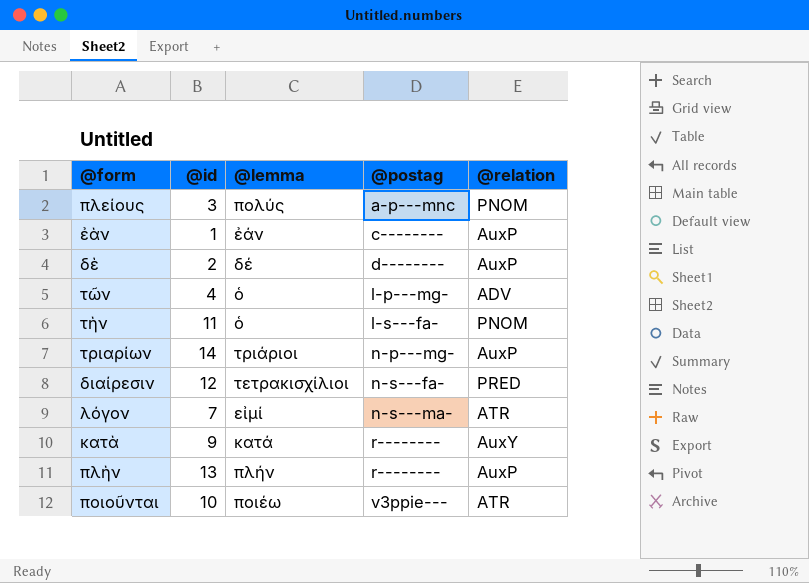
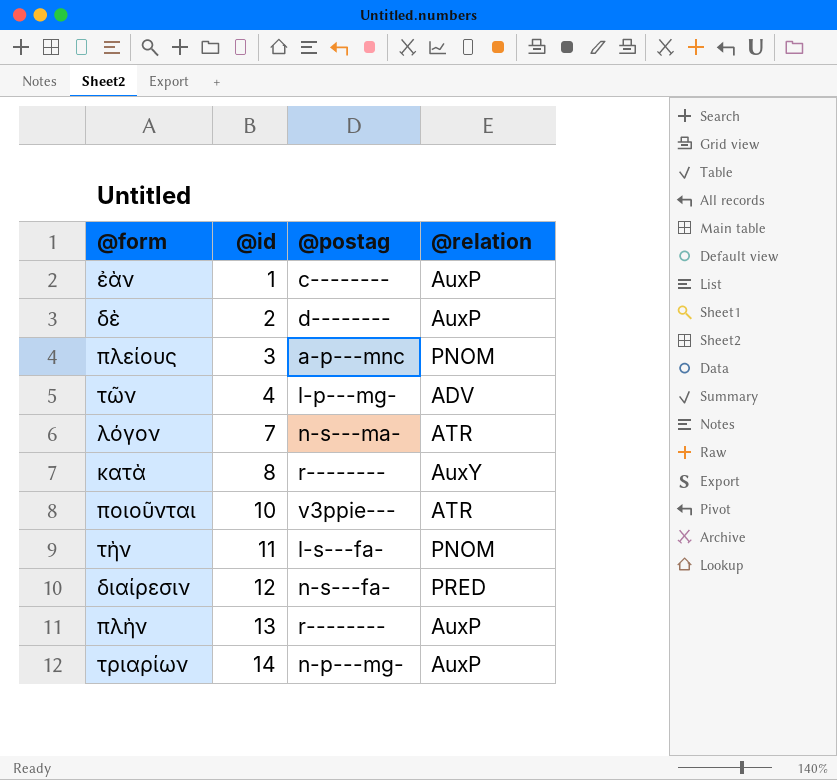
row order: @postag ascending -> @id ascending
column @lemma | position: 3 -> none
κατὰ | @id: 9 -> 8

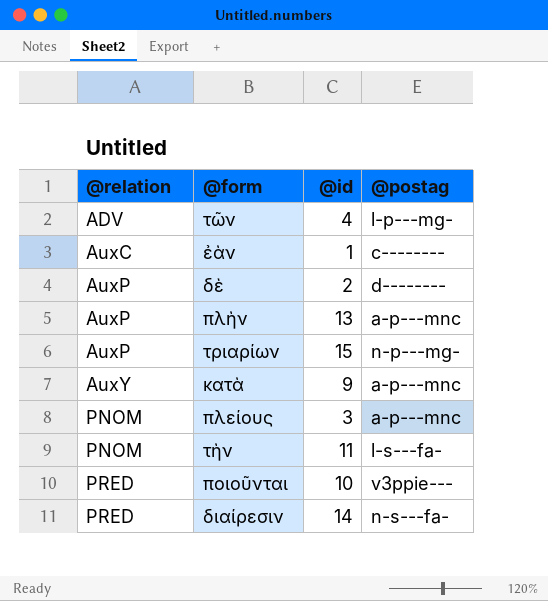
row order: @id ascending -> @relation ascending
column @relation | position: 4 -> 1
row λόγον: 7 | n-s---ma- | ATR -> none
ἐὰν | @relation: AuxP -> AuxC
πλὴν | @postag: r-------- -> a-p---mnc
τριαρίων | @id: 14 -> 15
κατὰ | @id: 8 -> 9
κατὰ | @postag: r-------- -> a-p---mnc
ποιοῦνται | @relation: ATR -> PRED
διαίρεσιν | @id: 12 -> 14

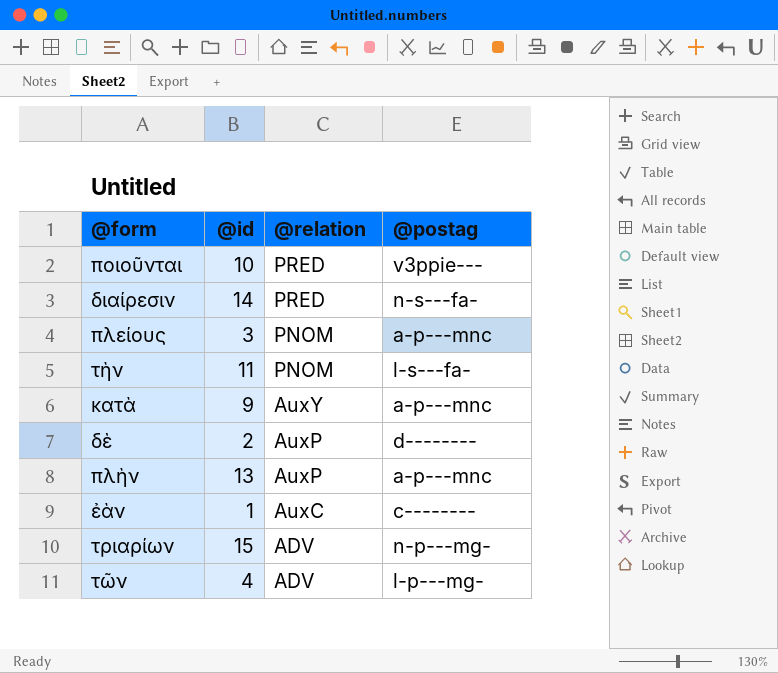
row order: @relation ascending -> @relation descending
column @relation | position: 1 -> 3
τριαρίων | @relation: AuxP -> ADV

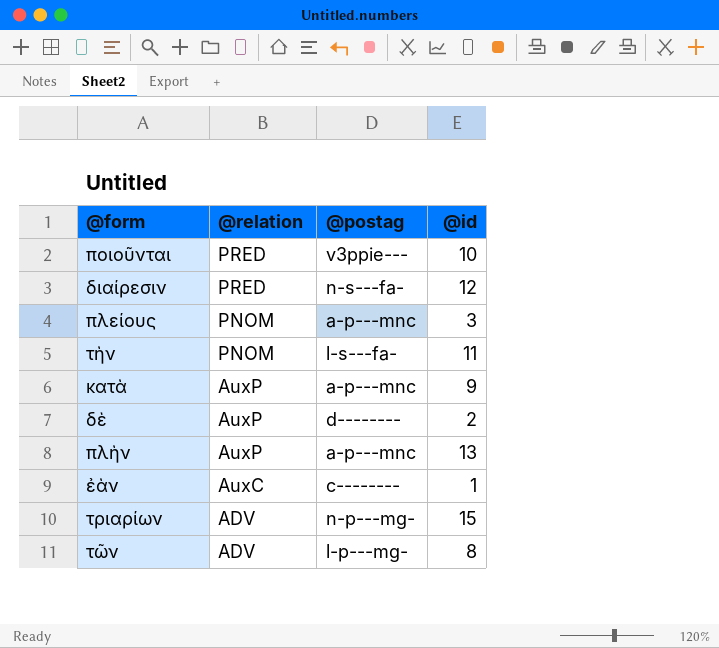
column @id | position: 2 -> 4
διαίρεσιν | @id: 14 -> 12
κατὰ | @relation: AuxY -> AuxP
τῶν | @id: 4 -> 8

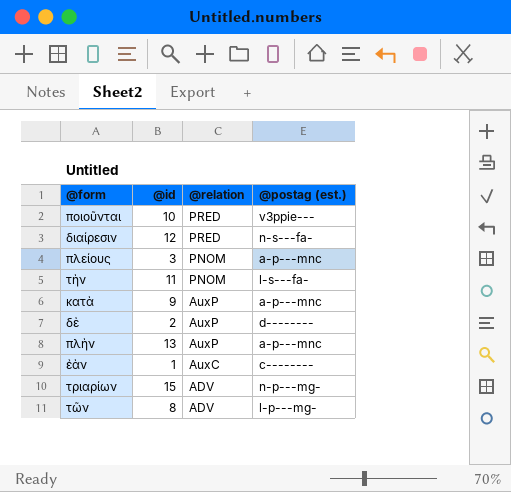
column @id | position: 4 -> 2
column name: @postag -> @postag (est.)

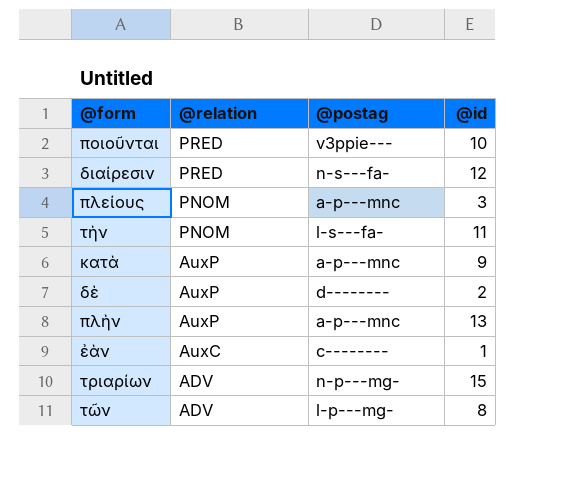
column name: @postag (est.) -> @postag
column @id | position: 2 -> 4

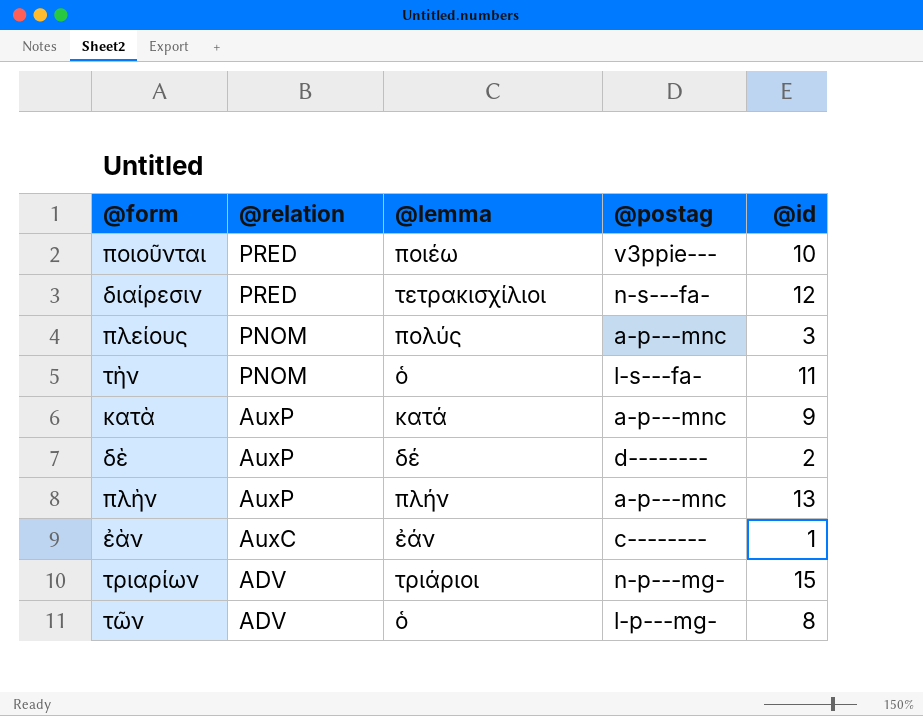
column @lemma | position: none -> 3

